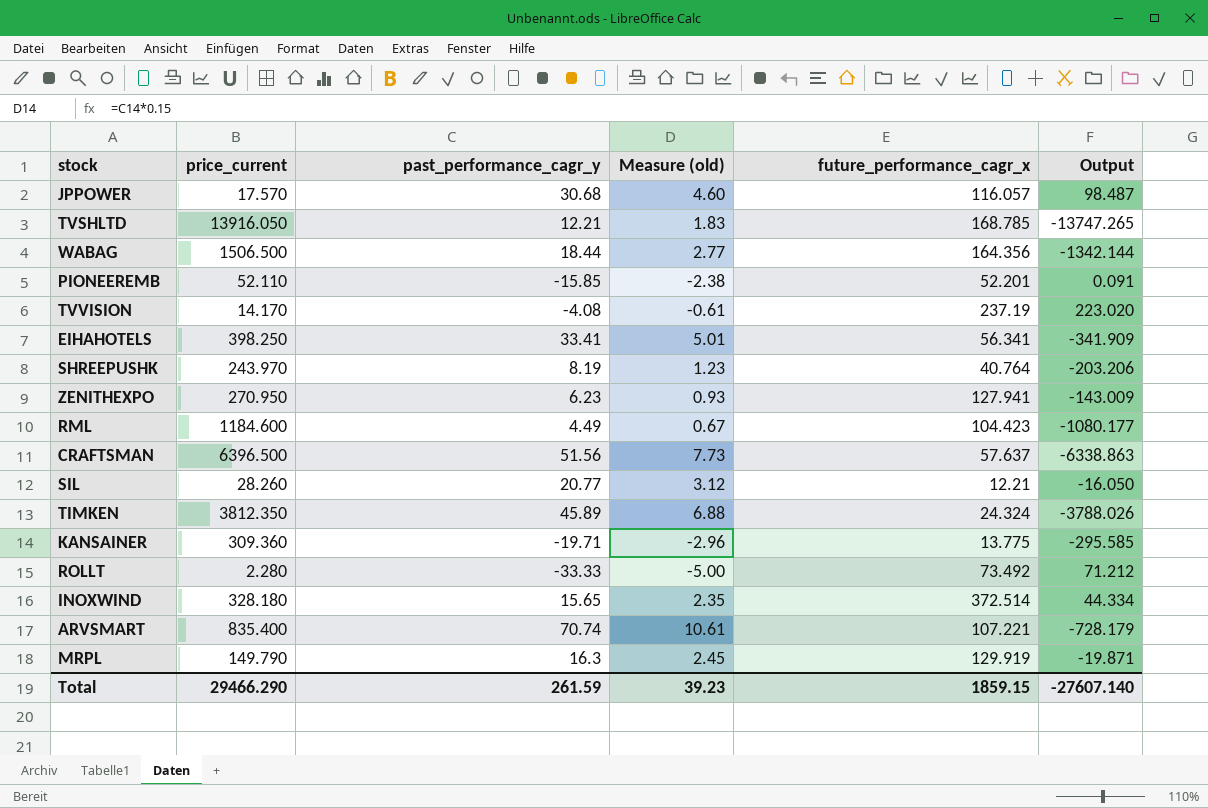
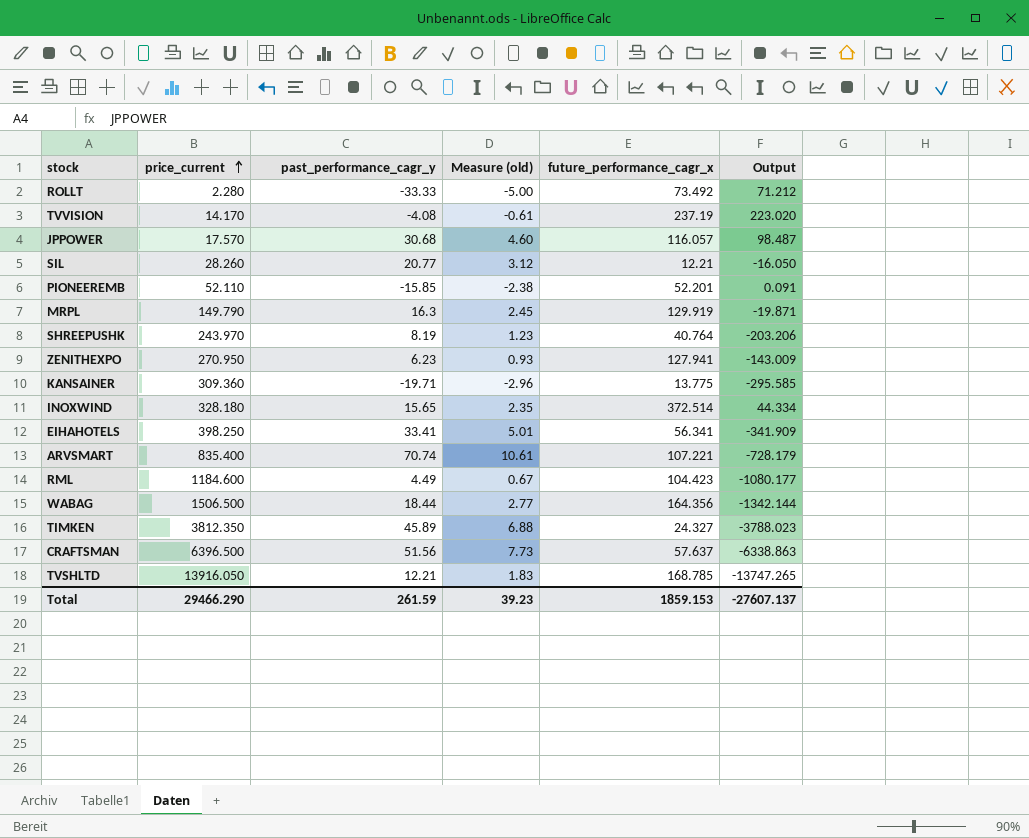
row order: none -> price_current ascending
TIMKEN | future_performance_cagr_x: 24.324 -> 24.327
TIMKEN | Output: -3788.026 -> -3788.023
Total | future_performance_cagr_x: 1859.15 -> 1859.153
Total | Output: -27607.140 -> -27607.137

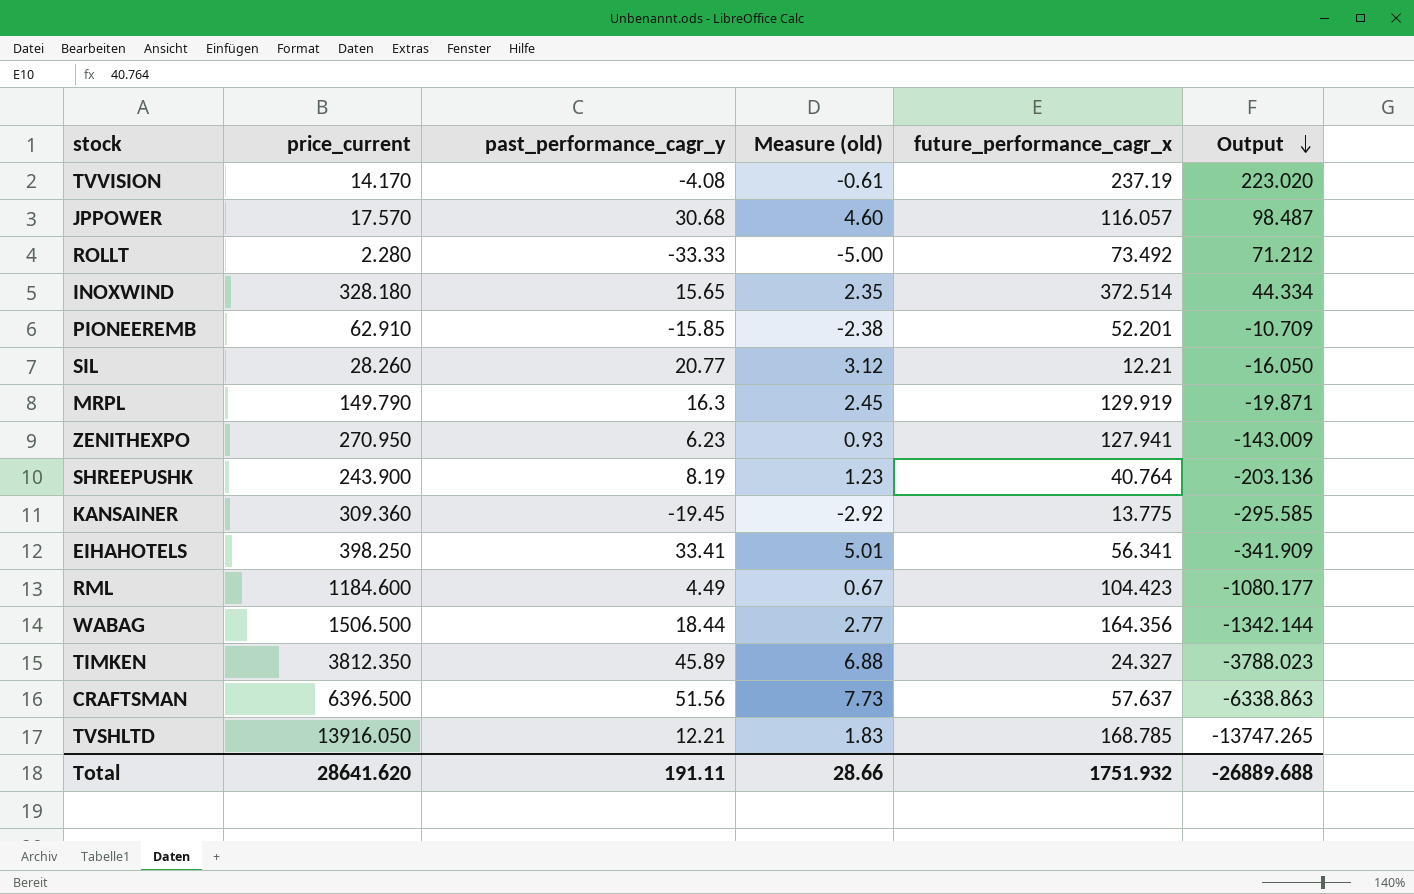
row order: price_current ascending -> Output descending
row ARVSMART: 835.400 | 70.74 | 10.61 | 107.221 | -728.179 -> none
PIONEEREMB | price_current: 52.110 -> 62.910
PIONEEREMB | Output: 0.091 -> -10.709
SHREEPUSHK | price_current: 243.970 -> 243.900
SHREEPUSHK | Output: -203.206 -> -203.136
KANSAINER | past_performance_cagr_y: -19.71 -> -19.45
KANSAINER | Measure (old): -2.96 -> -2.92
Total | price_current: 29466.290 -> 28641.620
Total | past_performance_cagr_y: 261.59 -> 191.11
Total | Measure (old): 39.23 -> 28.66
Total | future_performance_cagr_x: 1859.153 -> 1751.932
Total | Output: -27607.137 -> -26889.688

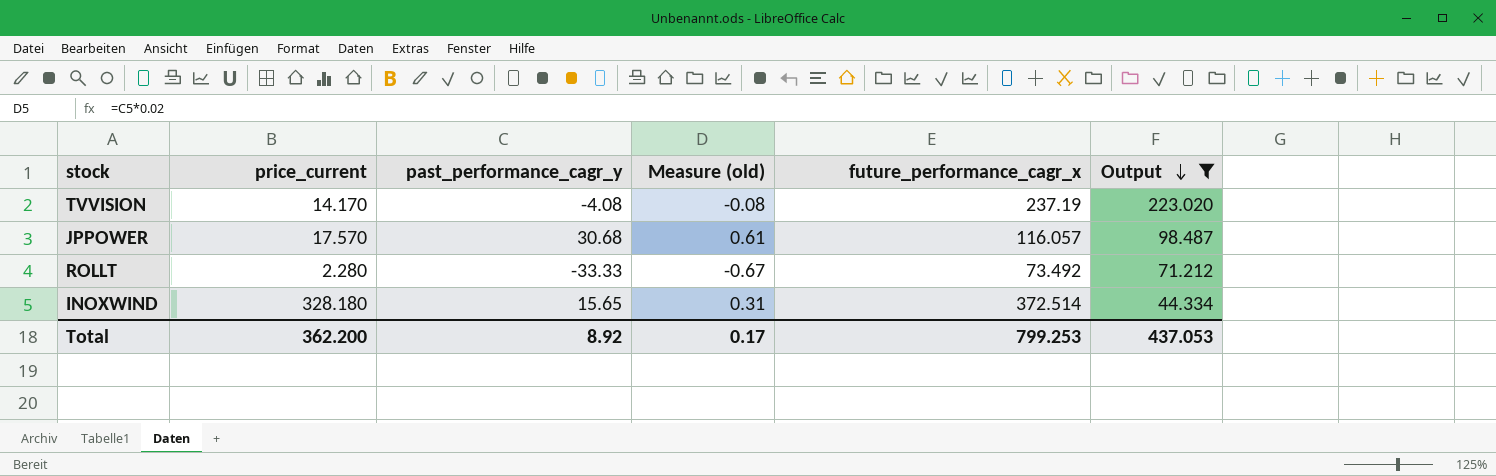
filter: none -> Output >= 44.334
column Measure (old) | formula: [past_performance_cagr_y] * 0.15 -> [past_performance_cagr_y] * 0.02
Total | price_current: 28641.620 -> 362.200
Total | past_performance_cagr_y: 191.11 -> 8.92
Total | Measure (old): 28.66 -> 0.17
Total | future_performance_cagr_x: 1751.932 -> 799.253
Total | Output: -26889.688 -> 437.053

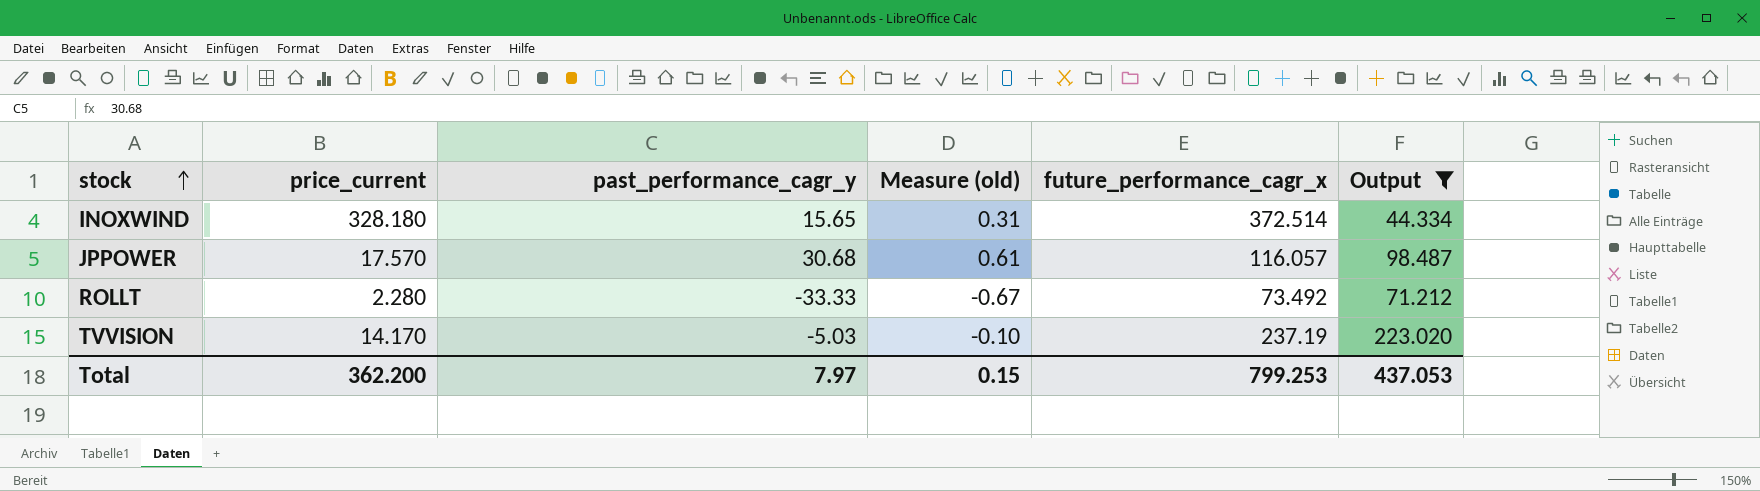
row order: Output descending -> stock ascending
TVVISION | past_performance_cagr_y: -4.08 -> -5.03
TVVISION | Measure (old): -0.08 -> -0.10
Total | past_performance_cagr_y: 8.92 -> 7.97
Total | Measure (old): 0.17 -> 0.15

